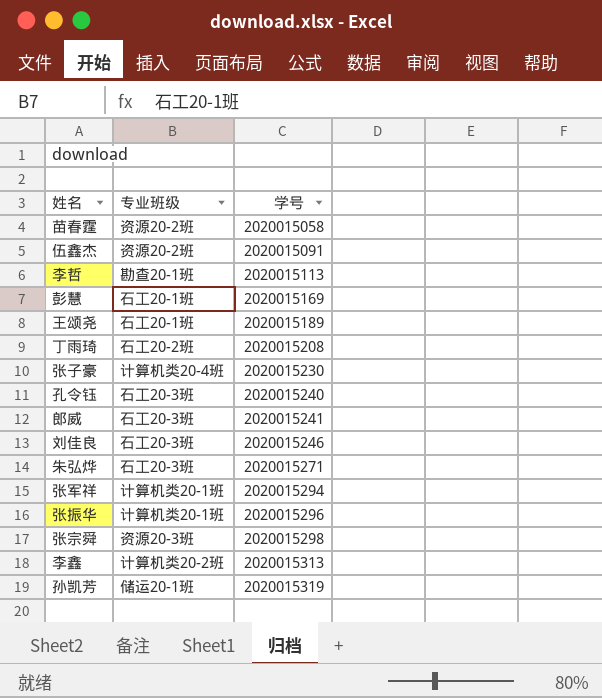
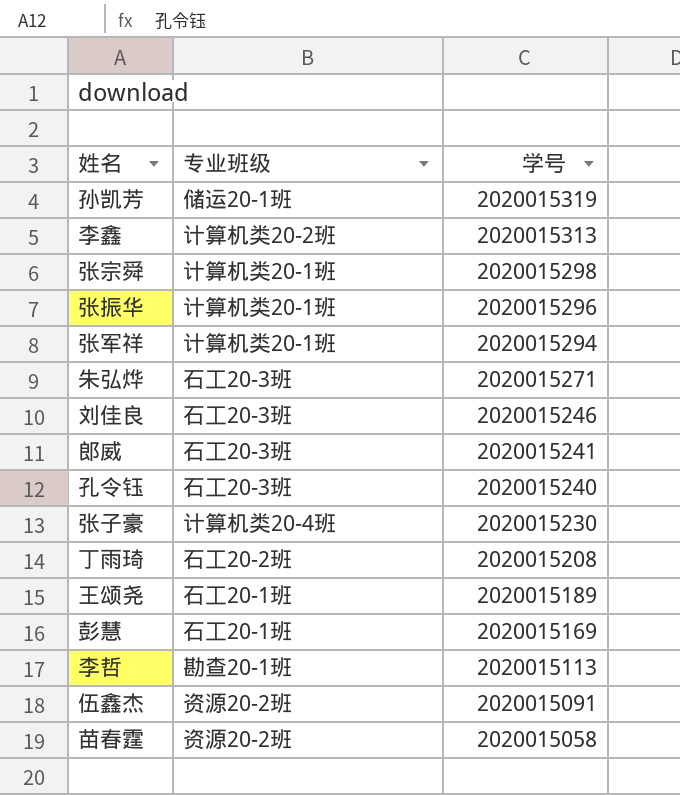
row order: 学号 ascending -> 学号 descending
张宗舜 | 专业班级: 资源20-3班 -> 计算机类20-1班

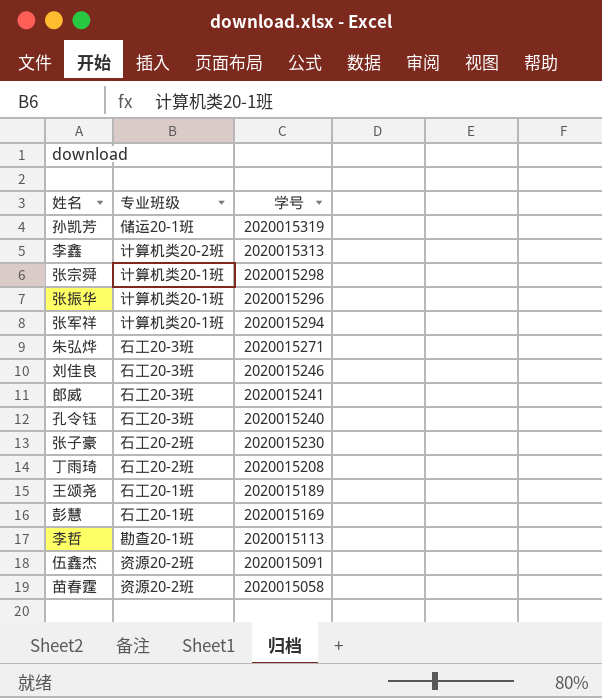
张子豪 | 专业班级: 计算机类20-4班 -> 石工20-2班

